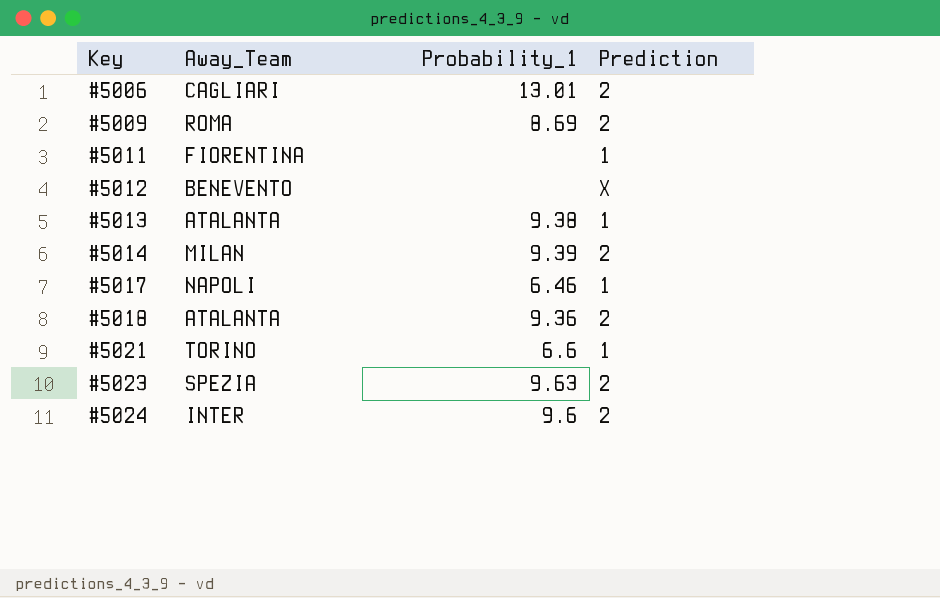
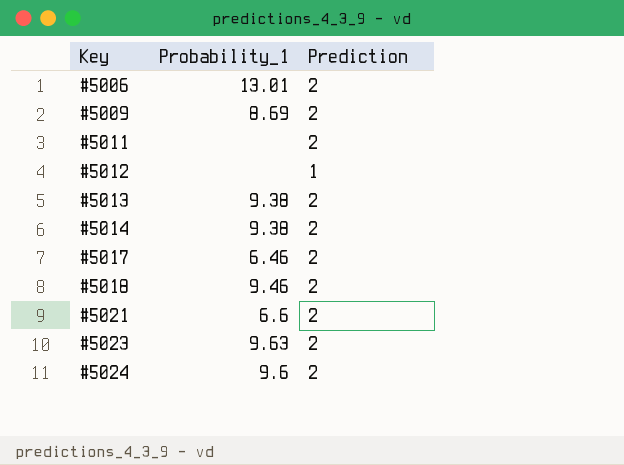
column Away_Team | position: 2 -> none
#5011 | Prediction: 1 -> 2
#5012 | Prediction: X -> 1
#5013 | Prediction: 1 -> 2
#5014 | Probability_1: 9.39 -> 9.38
#5017 | Prediction: 1 -> 2
#5018 | Probability_1: 9.36 -> 9.46
#5021 | Prediction: 1 -> 2

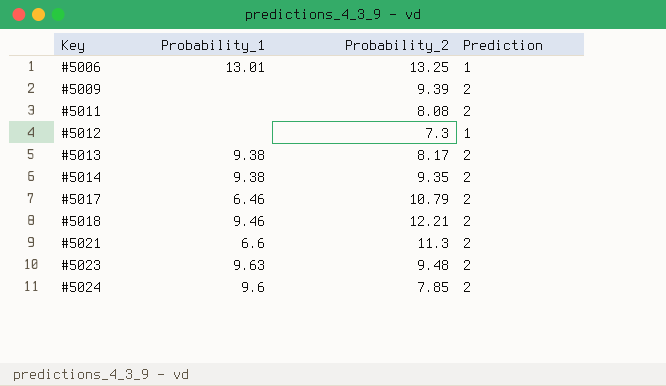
column Probability_2 | position: none -> 3
#5006 | Prediction: 2 -> 1
#5009 | Probability_1: 8.69 -> none

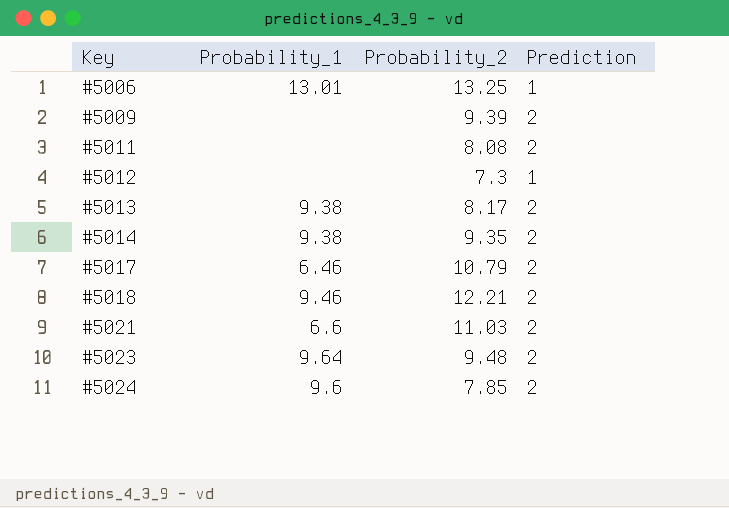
#5021 | Probability_2: 11.3 -> 11.03
#5023 | Probability_1: 9.63 -> 9.64

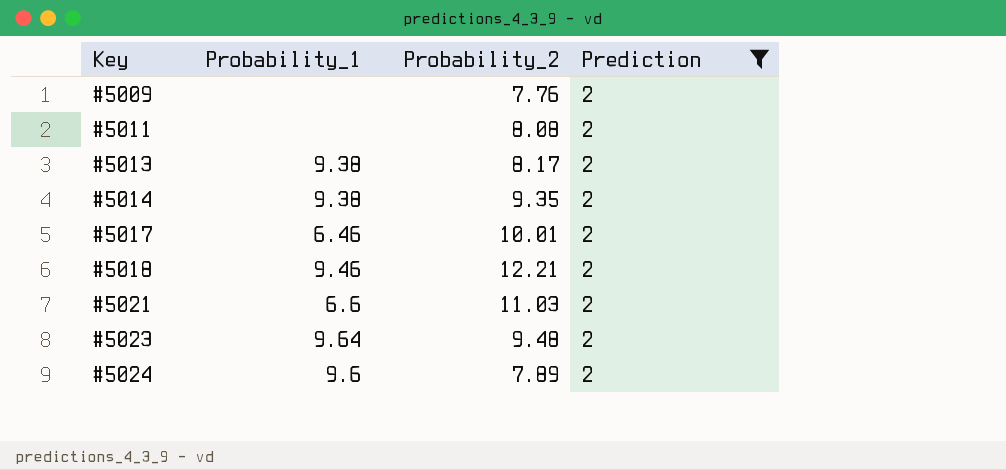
filter: none -> Prediction = 2
#5009 | Probability_2: 9.39 -> 7.76
#5017 | Probability_2: 10.79 -> 10.01
#5024 | Probability_2: 7.85 -> 7.89

